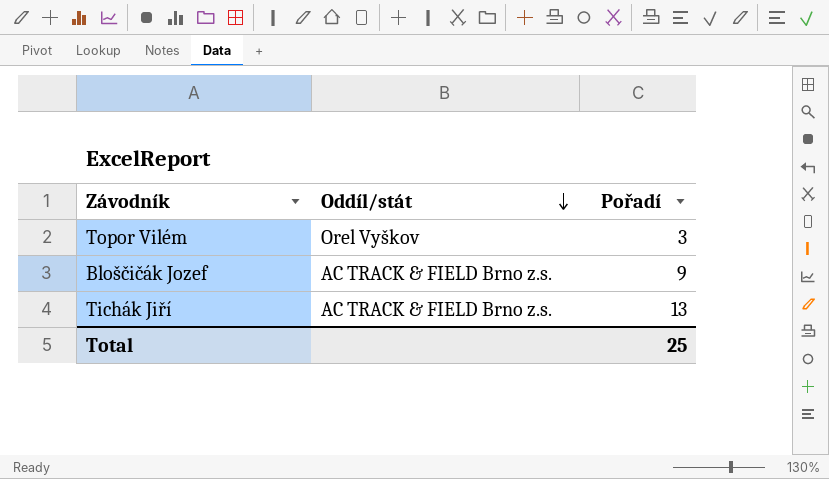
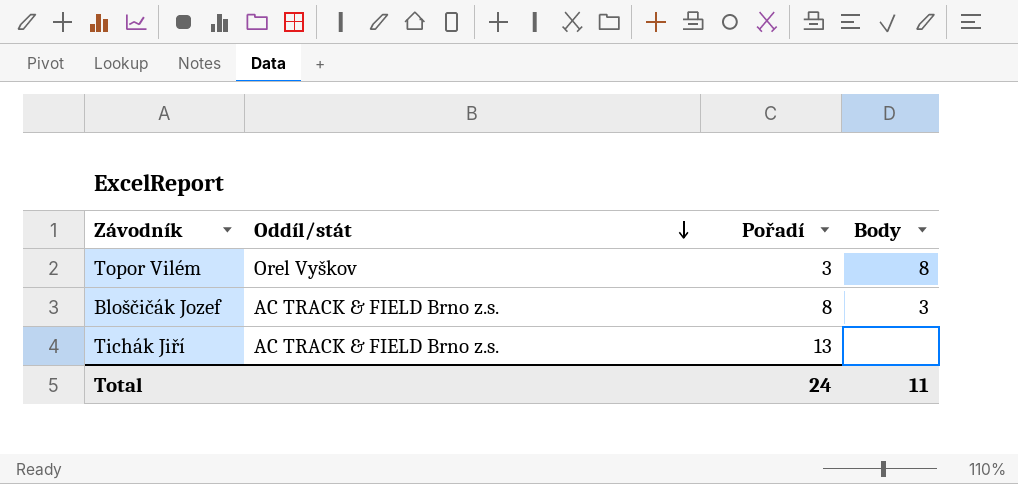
column Body | position: none -> 4
Bloščičák Jozef | Pořadí: 9 -> 8
Total | Pořadí: 25 -> 24

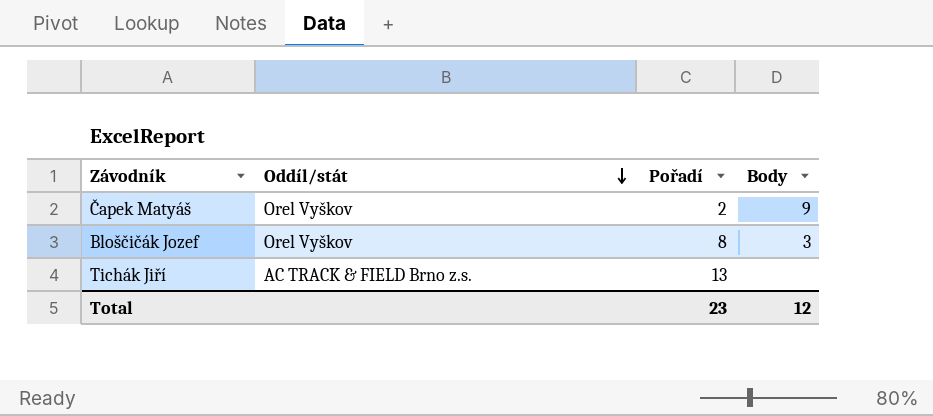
row Topor Vilém: Orel Vyškov | 3 | 8 -> none
row Čapek Matyáš: none -> Orel Vyškov | 2 | 9
Bloščičák Jozef | Oddíl/stát: AC TRACK & FIELD Brno z.s. -> Orel Vyškov
Total | Pořadí: 24 -> 23
Total | Body: 11 -> 12

